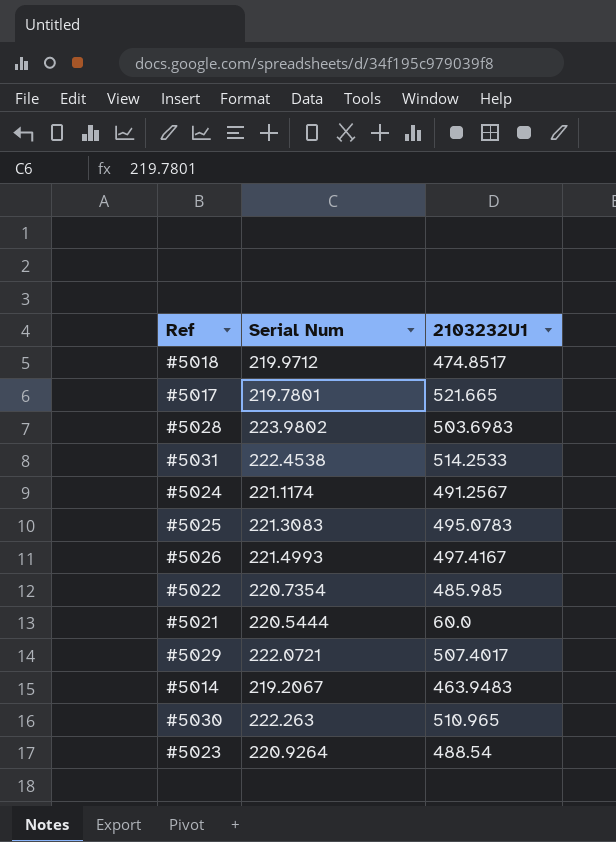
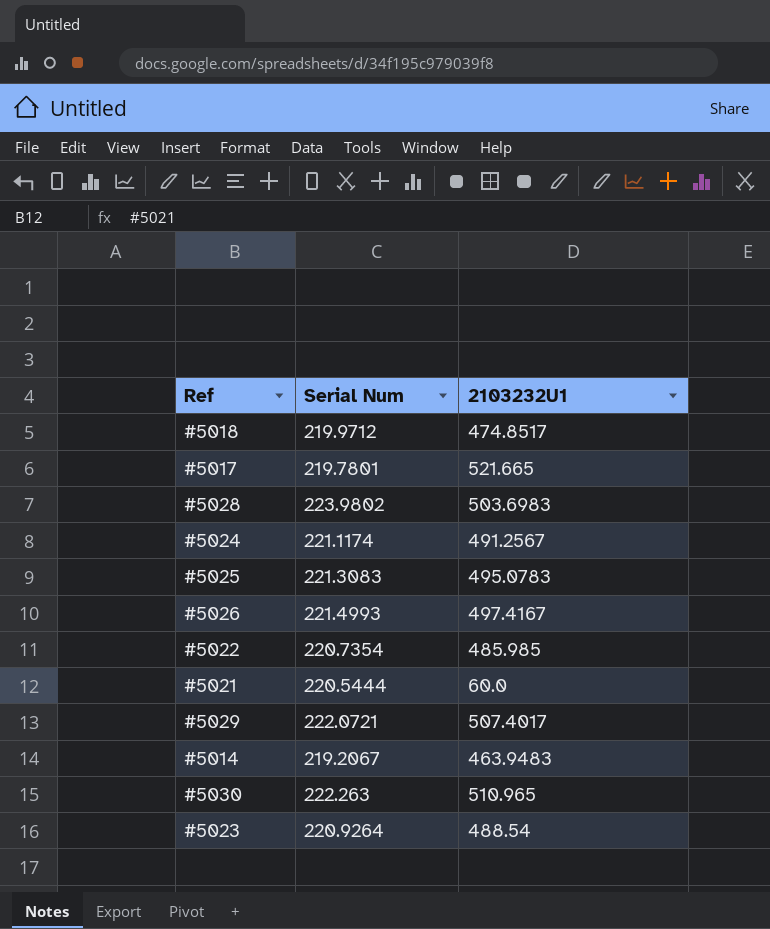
row #5031: 222.4538 | 514.2533 -> none

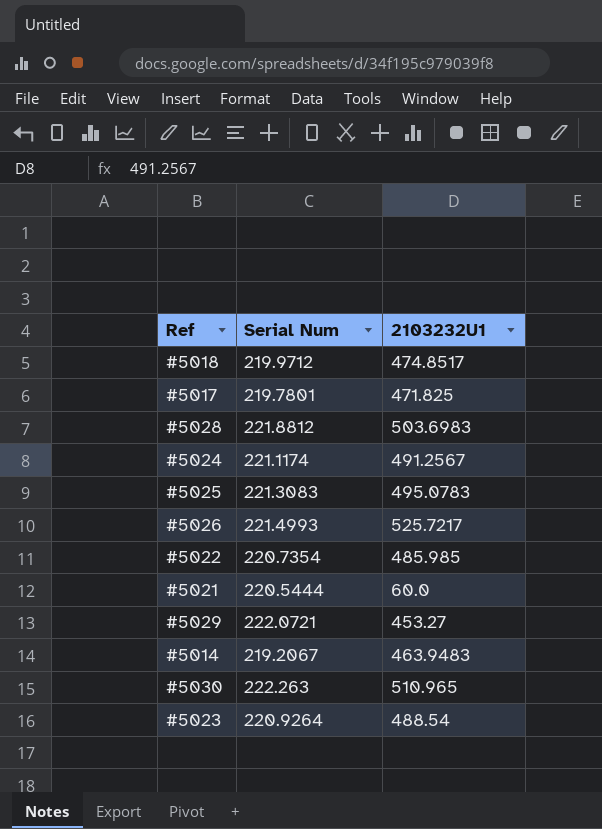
#5017 | 2103232U1: 521.665 -> 471.825
#5028 | Serial Num: 223.9802 -> 221.8812
#5026 | 2103232U1: 497.4167 -> 525.7217
#5029 | 2103232U1: 507.4017 -> 453.27

